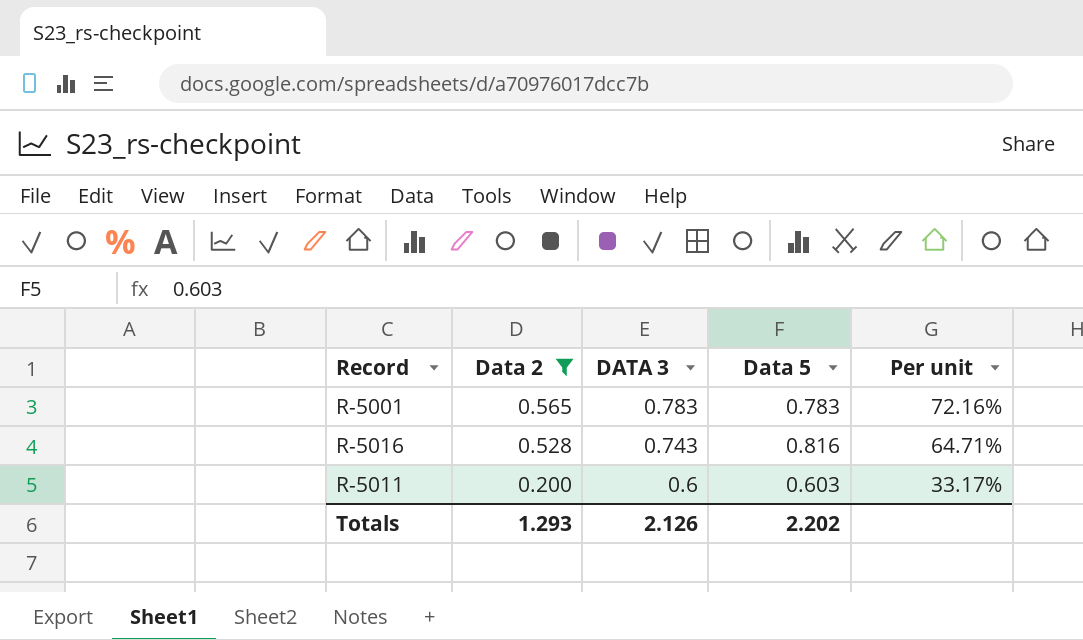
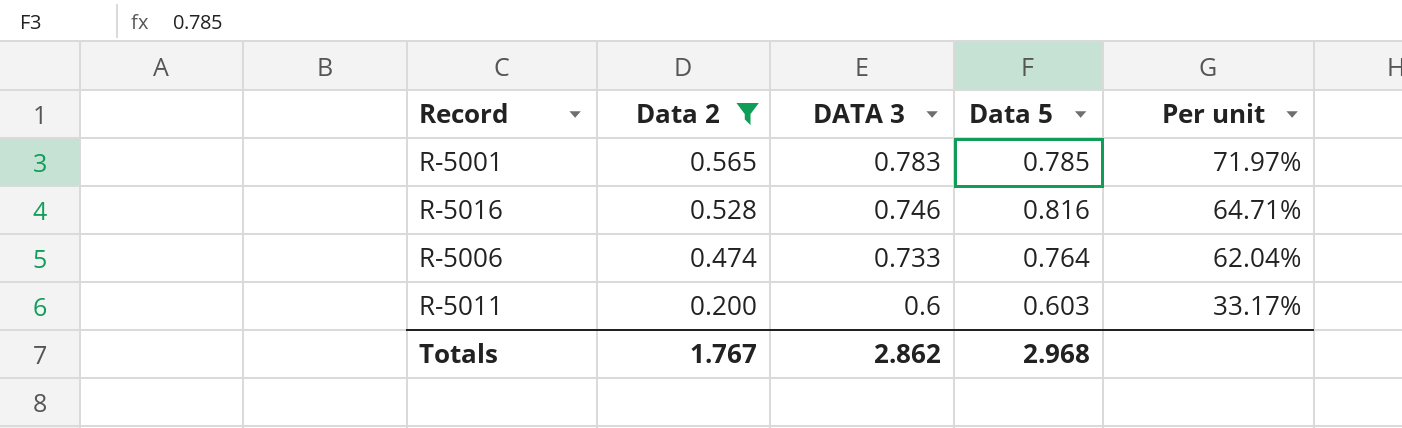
R-5001 | Data 5: 0.783 -> 0.785
R-5001 | Per unit: 72.16% -> 71.97%
R-5016 | DATA 3: 0.743 -> 0.746
row R-5006: none -> 0.474 | 0.733 | 0.764 | 62.04%
Totals | Data 2: 1.293 -> 1.767
Totals | DATA 3: 2.126 -> 2.862
Totals | Data 5: 2.202 -> 2.968

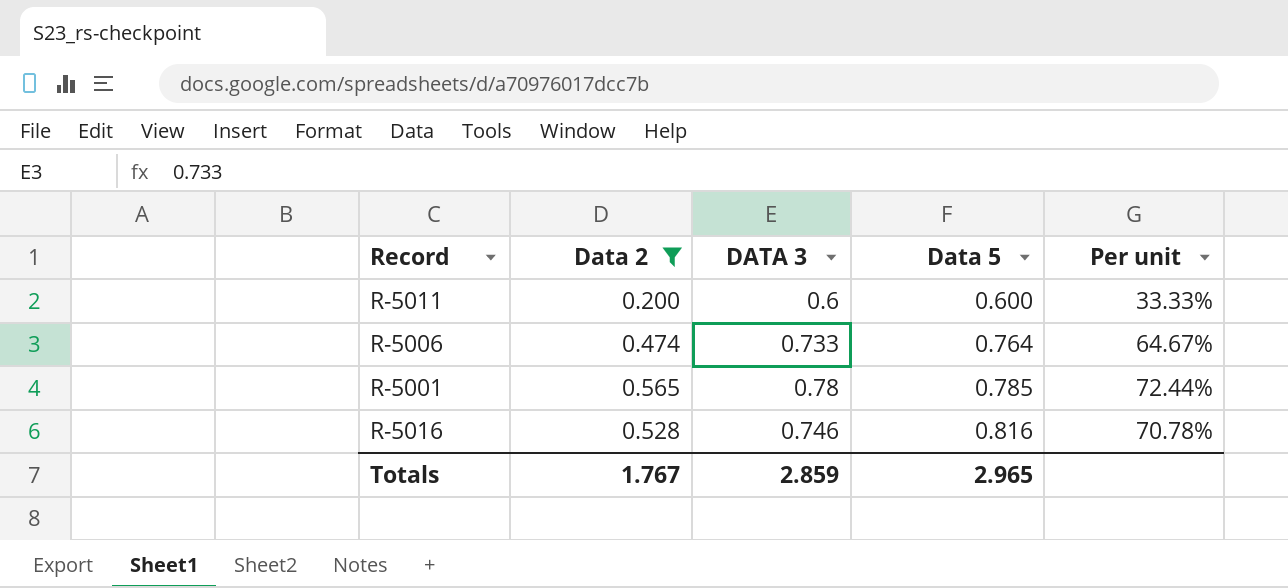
row order: Data 2 descending -> Data 5 ascending
column Per unit | formula: [Data 2] / [Data 5] -> [Data 2] / [DATA 3]
R-5011 | Data 5: 0.603 -> 0.600
R-5001 | DATA 3: 0.783 -> 0.78
Totals | DATA 3: 2.862 -> 2.859
Totals | Data 5: 2.968 -> 2.965

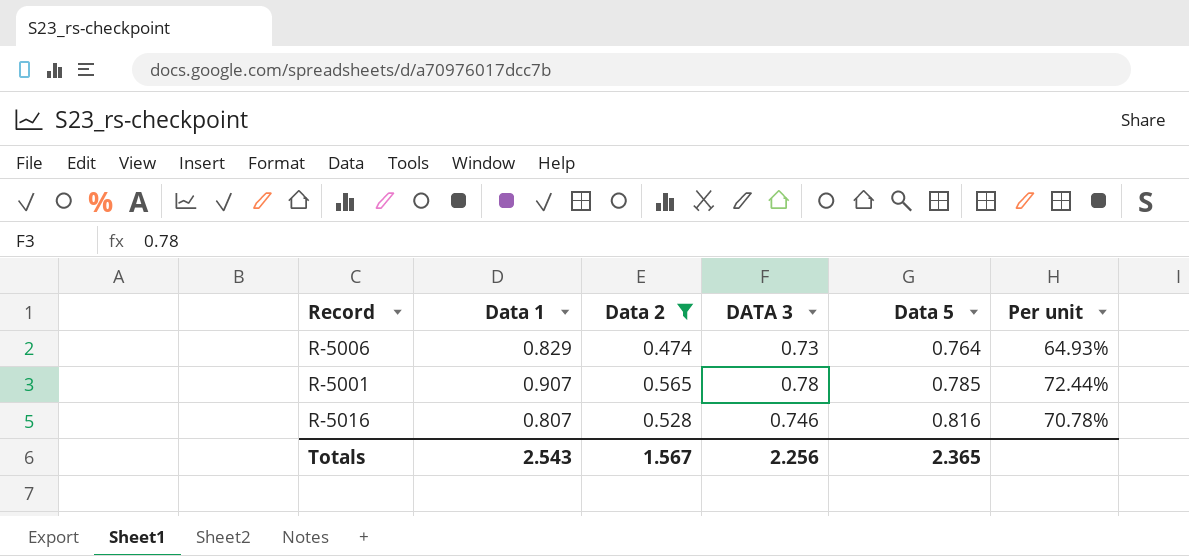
column Data 1 | position: none -> 2
row R-5011: 0.200 | 0.6 | 0.600 | 33.33% -> none
R-5006 | DATA 3: 0.733 -> 0.73
R-5006 | Per unit: 64.67% -> 64.93%
Totals | Data 2: 1.767 -> 1.567
Totals | DATA 3: 2.859 -> 2.256
Totals | Data 5: 2.965 -> 2.365

